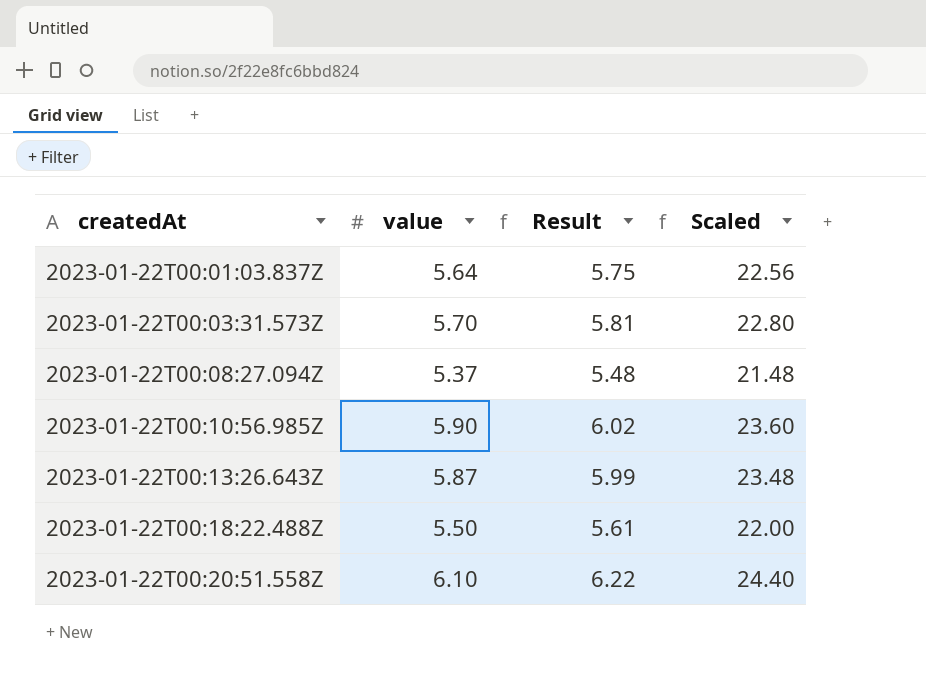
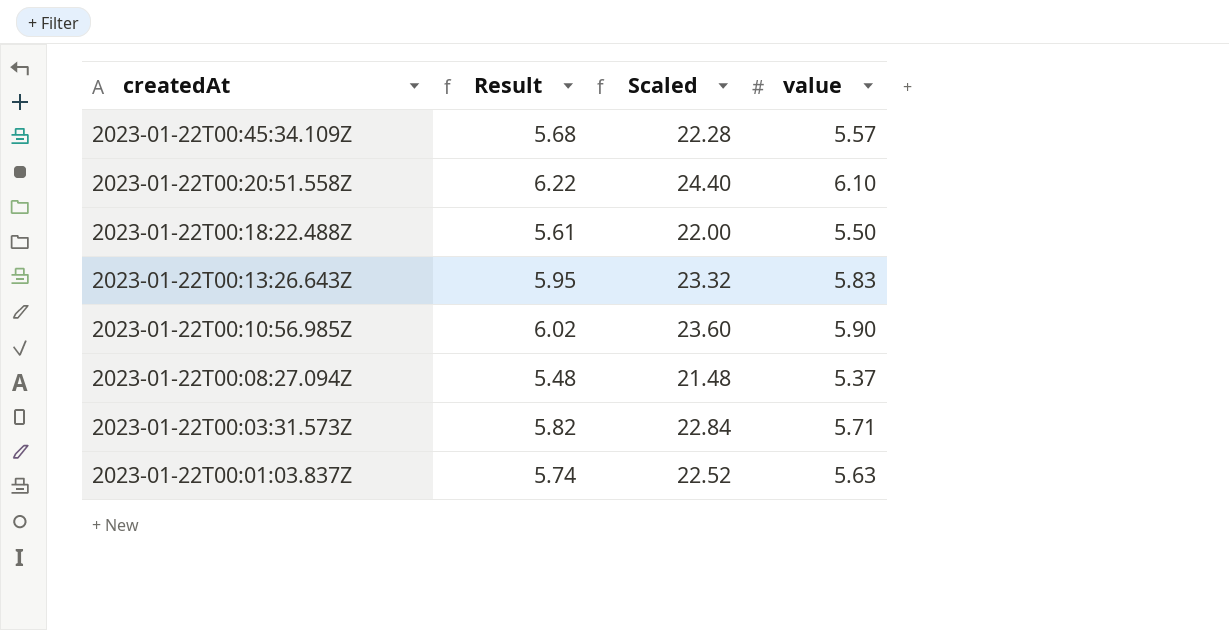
row order: createdAt ascending -> createdAt descending
column value | position: 2 -> 4
row 2023-01-22T00:45:34.109Z: none -> 5.68 | 22.28 | 5.57
2023-01-22T00:13:26.643Z | Result: 5.99 -> 5.95
2023-01-22T00:13:26.643Z | Scaled: 23.48 -> 23.32
2023-01-22T00:13:26.643Z | value: 5.87 -> 5.83
2023-01-22T00:03:31.573Z | Result: 5.81 -> 5.82
2023-01-22T00:03:31.573Z | Scaled: 22.80 -> 22.84
2023-01-22T00:03:31.573Z | value: 5.70 -> 5.71
2023-01-22T00:01:03.837Z | Result: 5.75 -> 5.74
2023-01-22T00:01:03.837Z | Scaled: 22.56 -> 22.52
2023-01-22T00:01:03.837Z | value: 5.64 -> 5.63

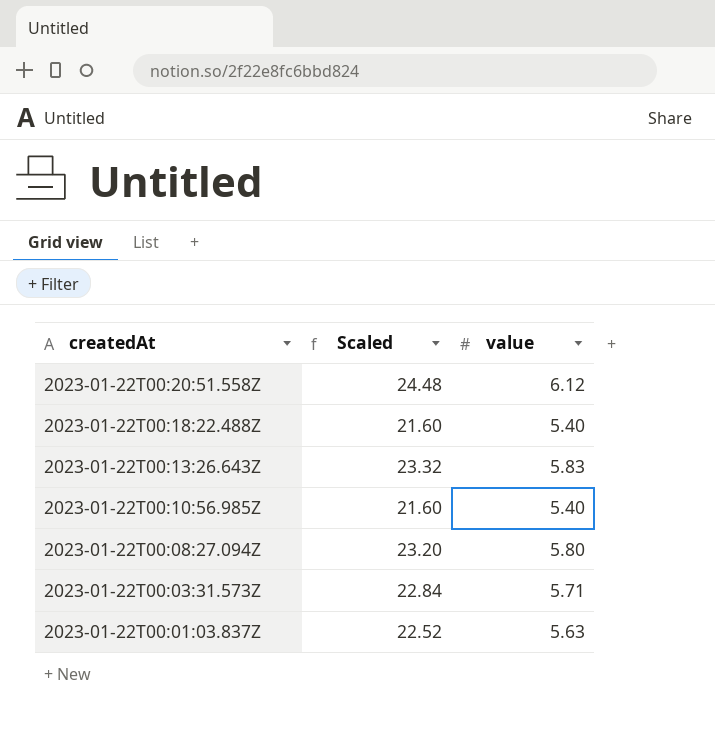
column Result | formula: [value] * 1.02 -> none
row 2023-01-22T00:45:34.109Z: 5.68 | 22.28 | 5.57 -> none
2023-01-22T00:20:51.558Z | Scaled: 24.40 -> 24.48
2023-01-22T00:20:51.558Z | value: 6.10 -> 6.12
2023-01-22T00:18:22.488Z | Scaled: 22.00 -> 21.60
2023-01-22T00:18:22.488Z | value: 5.50 -> 5.40
2023-01-22T00:10:56.985Z | Scaled: 23.60 -> 21.60
2023-01-22T00:10:56.985Z | value: 5.90 -> 5.40
2023-01-22T00:08:27.094Z | Scaled: 21.48 -> 23.20
2023-01-22T00:08:27.094Z | value: 5.37 -> 5.80

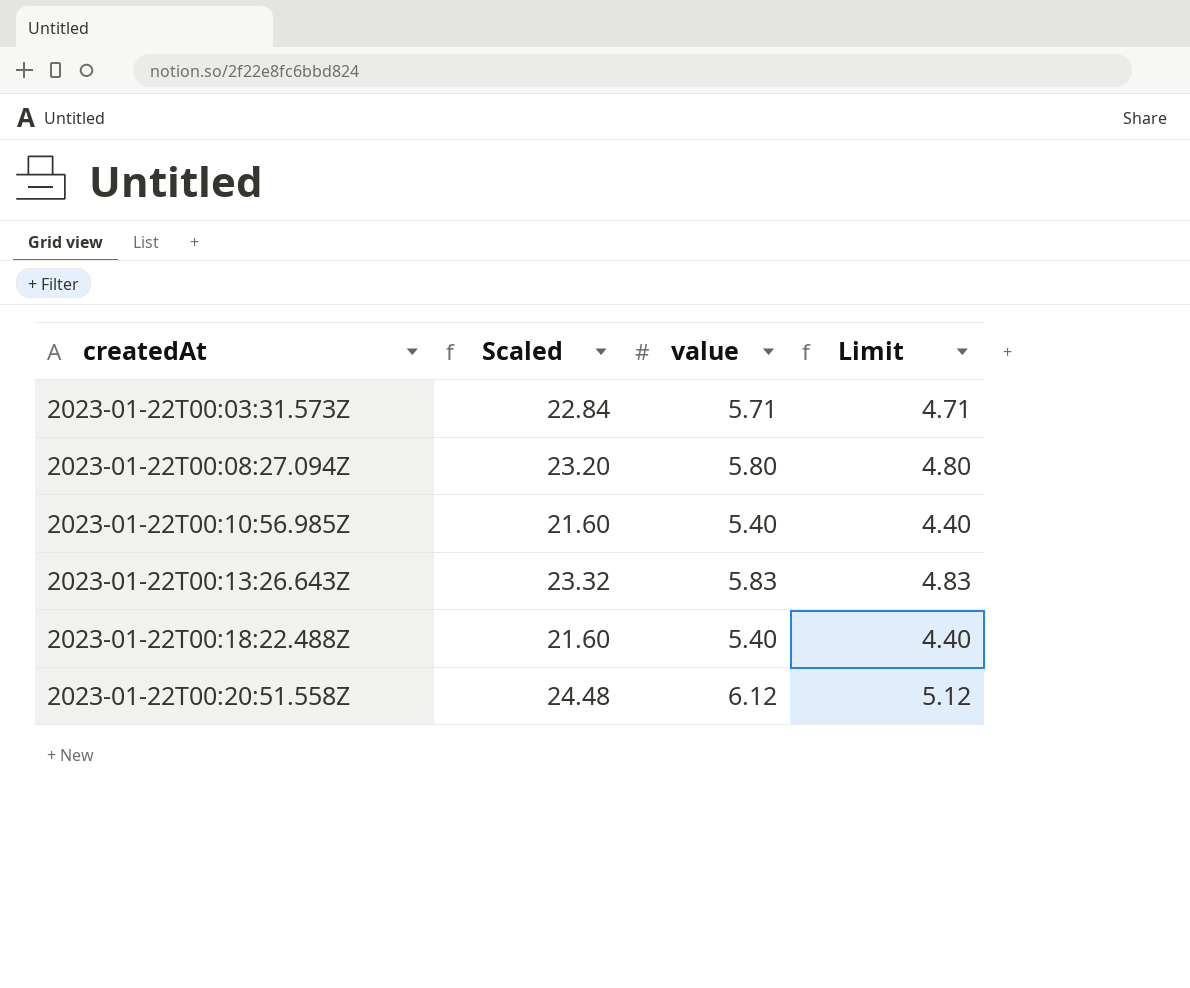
row order: createdAt descending -> createdAt ascending
column Limit | formula: none -> [value] - 1
row 2023-01-22T00:01:03.837Z: 22.52 | 5.63 -> none

